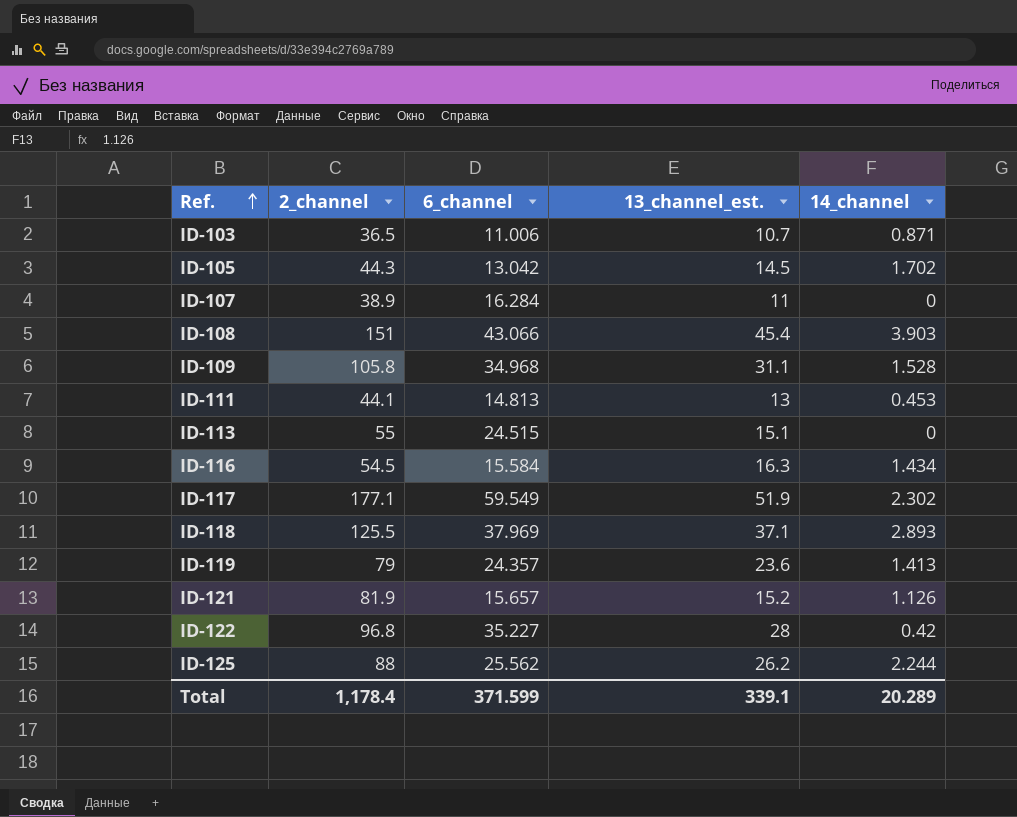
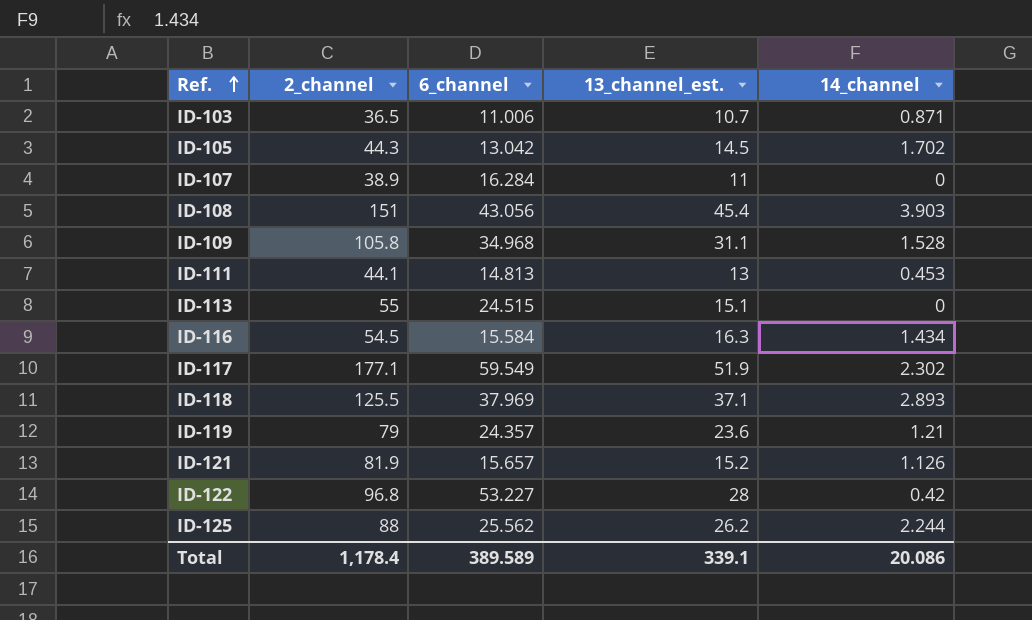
ID-108 | 6_channel: 43.066 -> 43.056
ID-119 | 14_channel: 1.413 -> 1.21
ID-122 | 6_channel: 35.227 -> 53.227
Total | 6_channel: 371.599 -> 389.589
Total | 14_channel: 20.289 -> 20.086

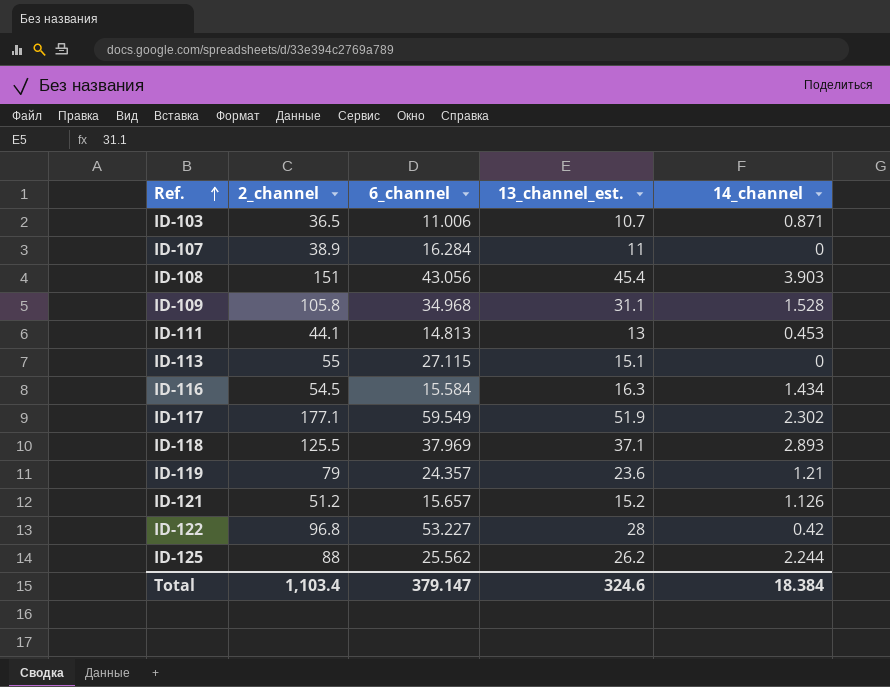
row ID-105: 44.3 | 13.042 | 14.5 | 1.702 -> none
ID-113 | 6_channel: 24.515 -> 27.115
ID-121 | 2_channel: 81.9 -> 51.2
Total | 2_channel: 1,178.4 -> 1,103.4
Total | 6_channel: 389.589 -> 379.147
Total | 13_channel_est.: 339.1 -> 324.6
Total | 14_channel: 20.086 -> 18.384

